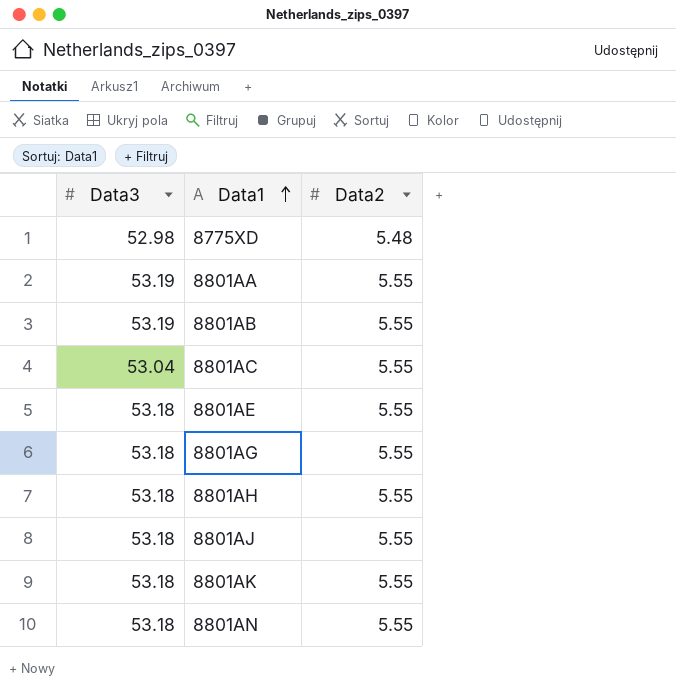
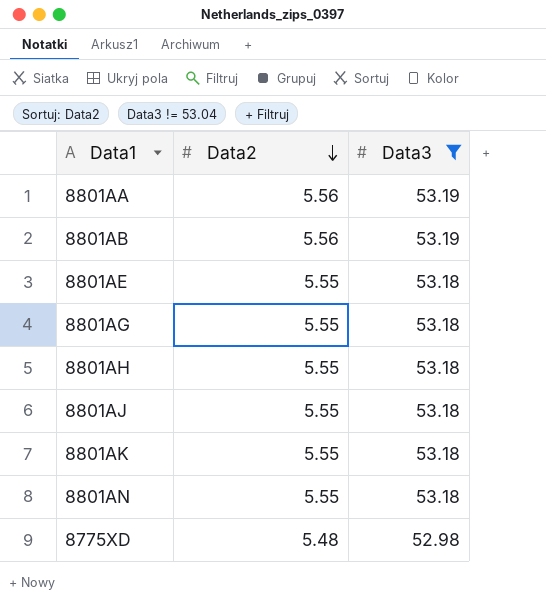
filter: none -> Data3 != 53.04
row order: Data1 ascending -> Data2 descending
column Data3 | position: 1 -> 3
8801AA | Data2: 5.55 -> 5.56
8801AB | Data2: 5.55 -> 5.56

